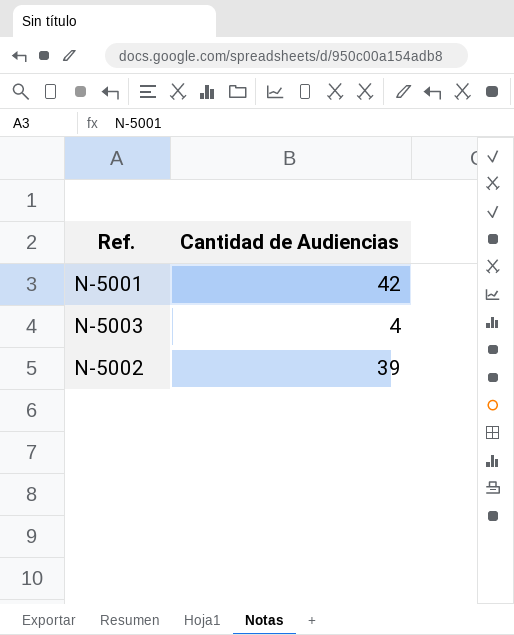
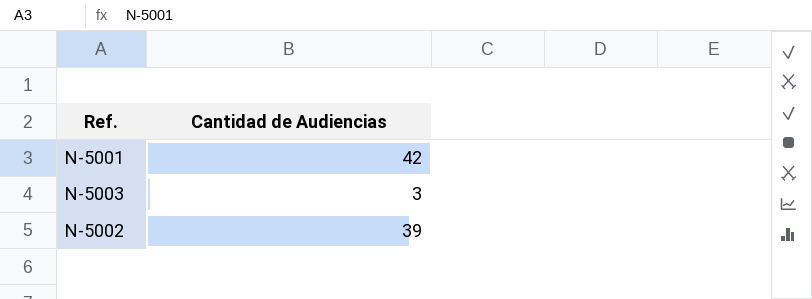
N-5003 | Cantidad de Audiencias: 4 -> 3

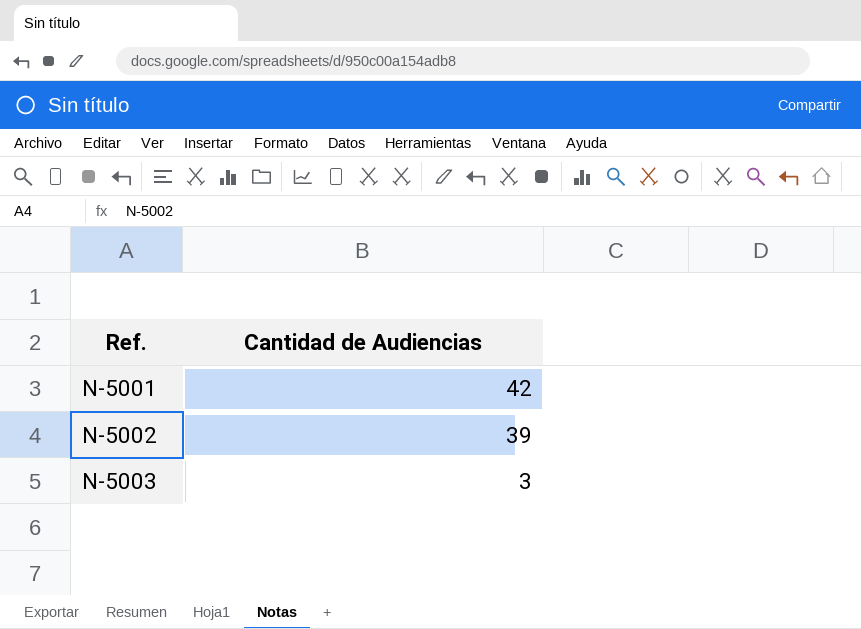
row order: none -> Ref. ascending

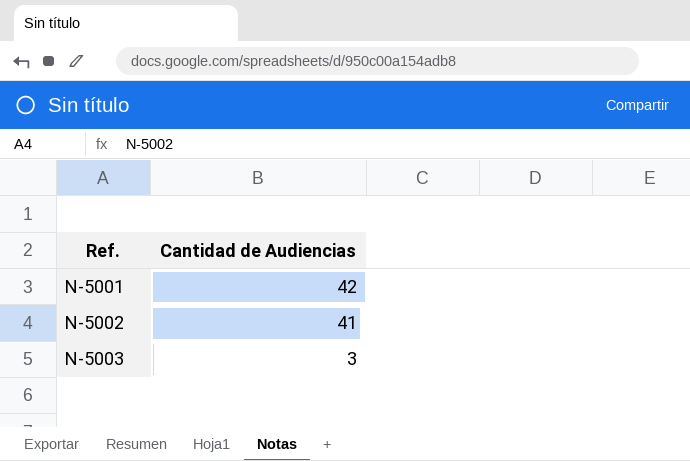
N-5002 | Cantidad de Audiencias: 39 -> 41

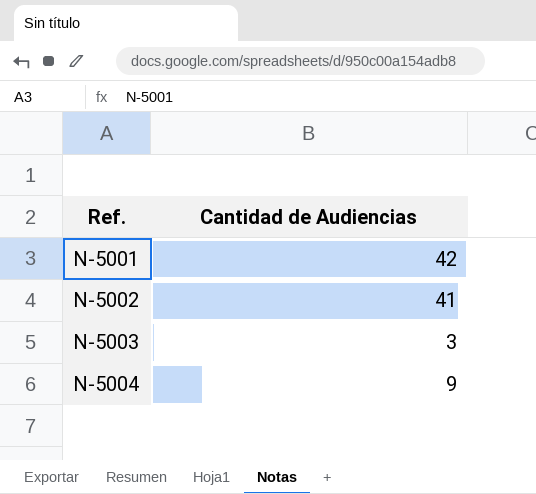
row N-5004: none -> 9

